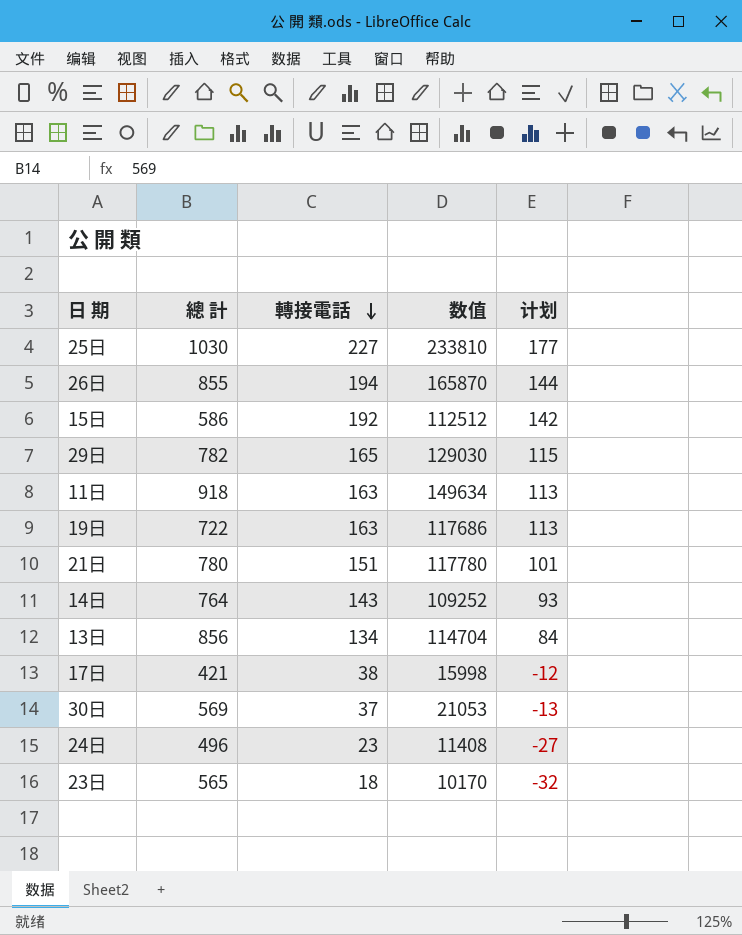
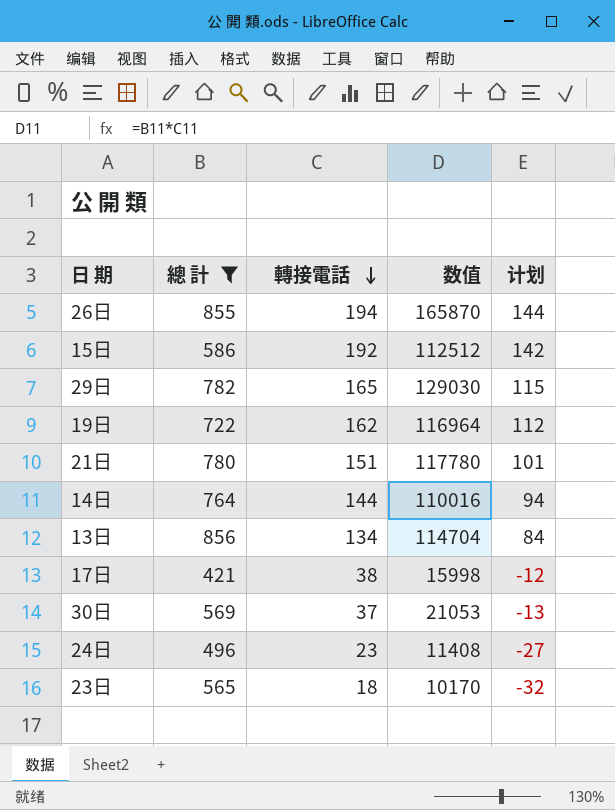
filter: none -> 總 計 <= 856
19日 | 轉接電話: 163 -> 162
19日 | 数值: 117686 -> 116964
19日 | 计划: 113 -> 112
14日 | 轉接電話: 143 -> 144
14日 | 数值: 109252 -> 110016
14日 | 计划: 93 -> 94

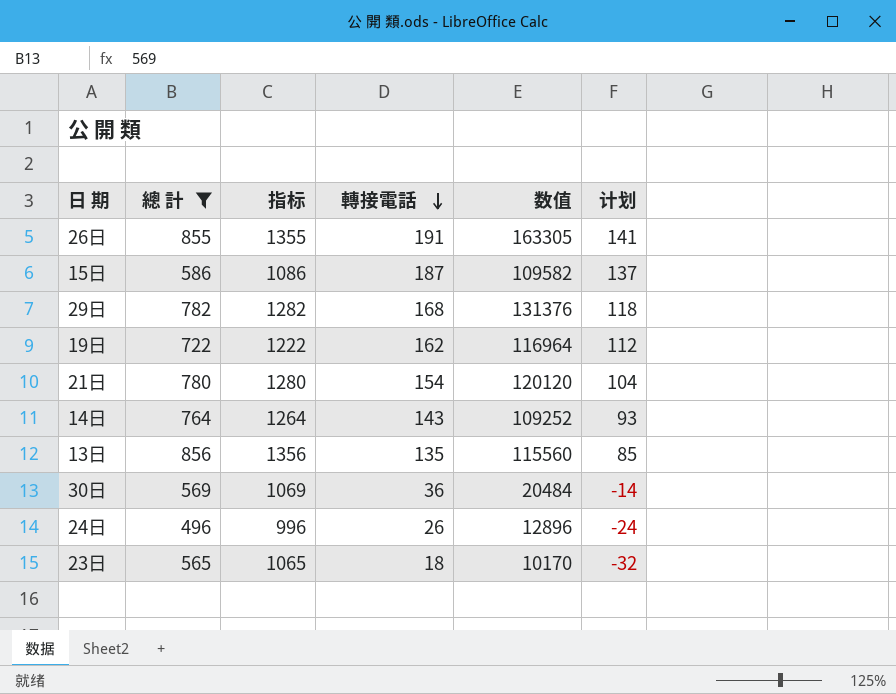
column 指标 | formula: none -> [總 計] + 500
row 17日: 421 | 38 | 15998 | -12 -> none
26日 | 轉接電話: 194 -> 191
26日 | 数值: 165870 -> 163305
26日 | 计划: 144 -> 141
15日 | 轉接電話: 192 -> 187
15日 | 数值: 112512 -> 109582
15日 | 计划: 142 -> 137
29日 | 轉接電話: 165 -> 168
29日 | 数值: 129030 -> 131376
29日 | 计划: 115 -> 118
21日 | 轉接電話: 151 -> 154
21日 | 数值: 117780 -> 120120
21日 | 计划: 101 -> 104
14日 | 轉接電話: 144 -> 143
14日 | 数值: 110016 -> 109252
14日 | 计划: 94 -> 93
13日 | 轉接電話: 134 -> 135
13日 | 数值: 114704 -> 115560
13日 | 计划: 84 -> 85
30日 | 轉接電話: 37 -> 36
30日 | 数值: 21053 -> 20484
30日 | 计划: -13 -> -14
24日 | 轉接電話: 23 -> 26
24日 | 数值: 11408 -> 12896
24日 | 计划: -27 -> -24

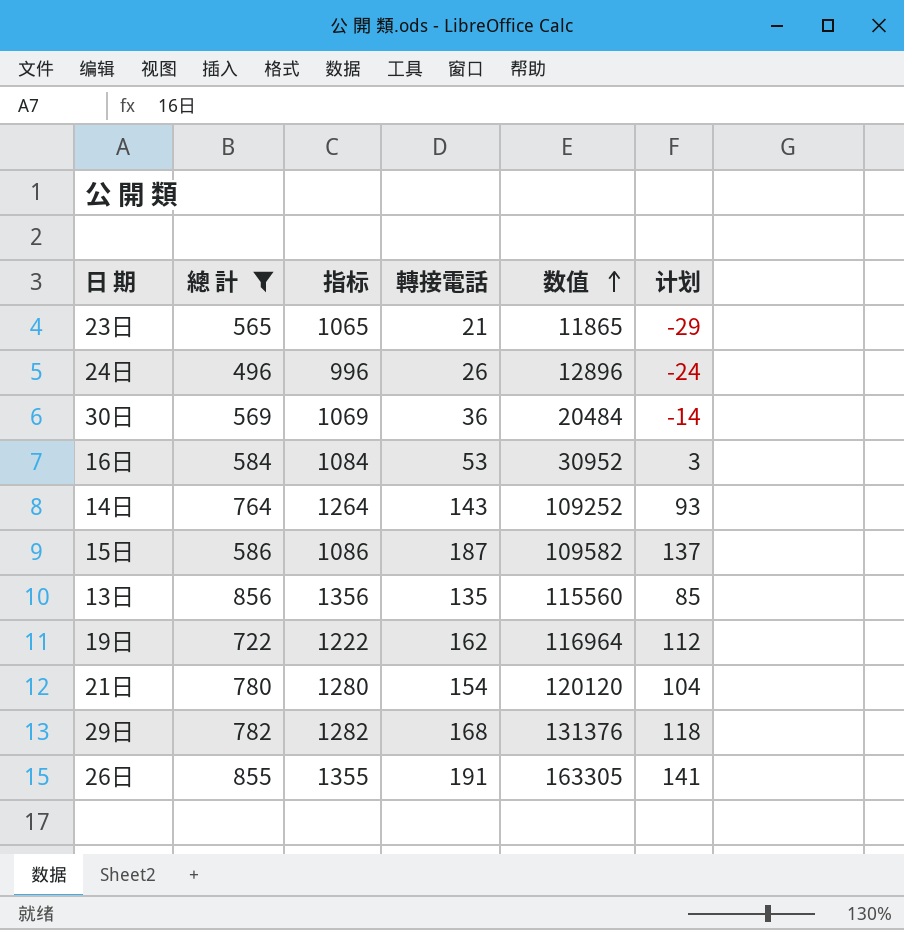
row order: 轉接電話 descending -> 数值 ascending
23日 | 轉接電話: 18 -> 21
23日 | 数值: 10170 -> 11865
23日 | 计划: -32 -> -29
row 16日: none -> 584 | 1084 | 53 | 30952 | 3

